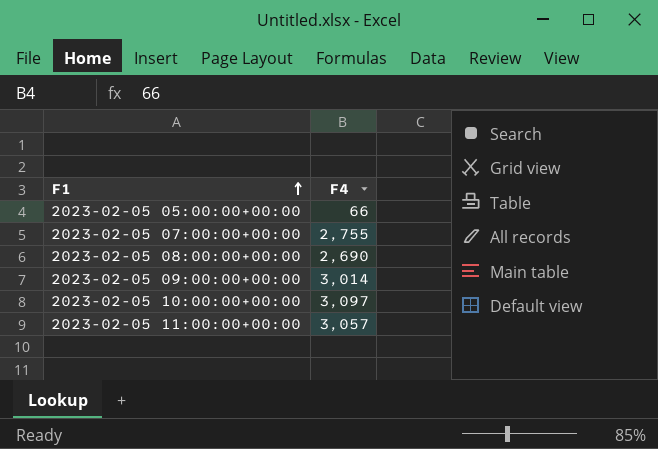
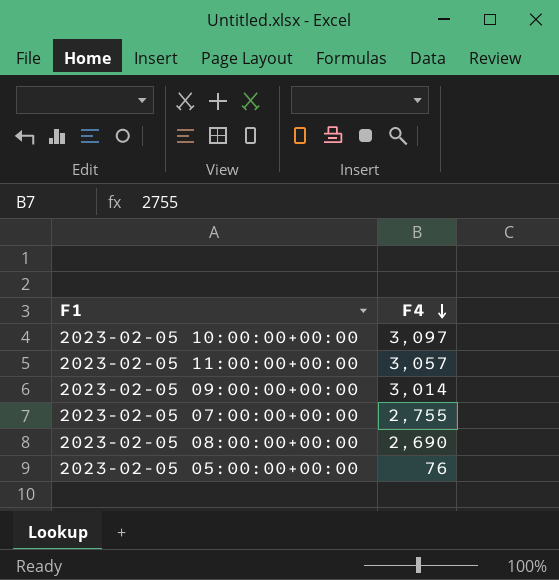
row order: F1 ascending -> F4 descending
2023-02-05 05:00:00+00:00 | F4: 66 -> 76

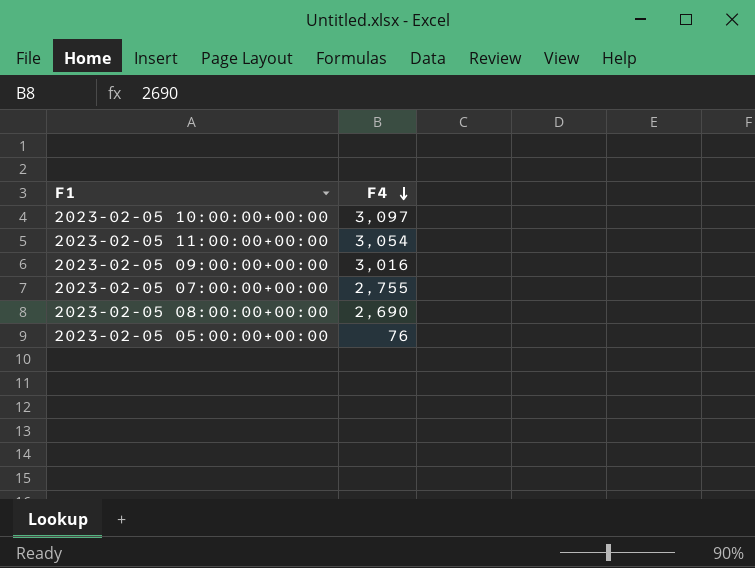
2023-02-05 11:00:00+00:00 | F4: 3,057 -> 3,054
2023-02-05 09:00:00+00:00 | F4: 3,014 -> 3,016

